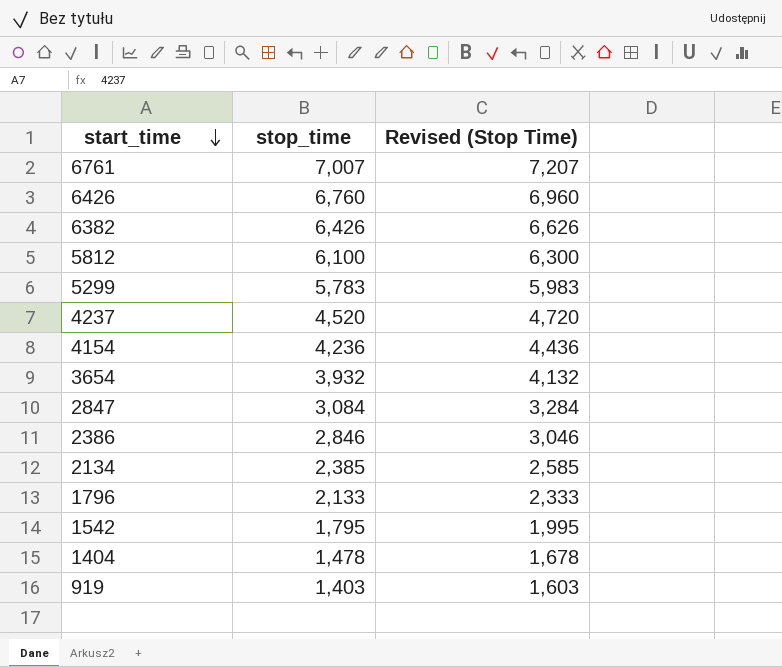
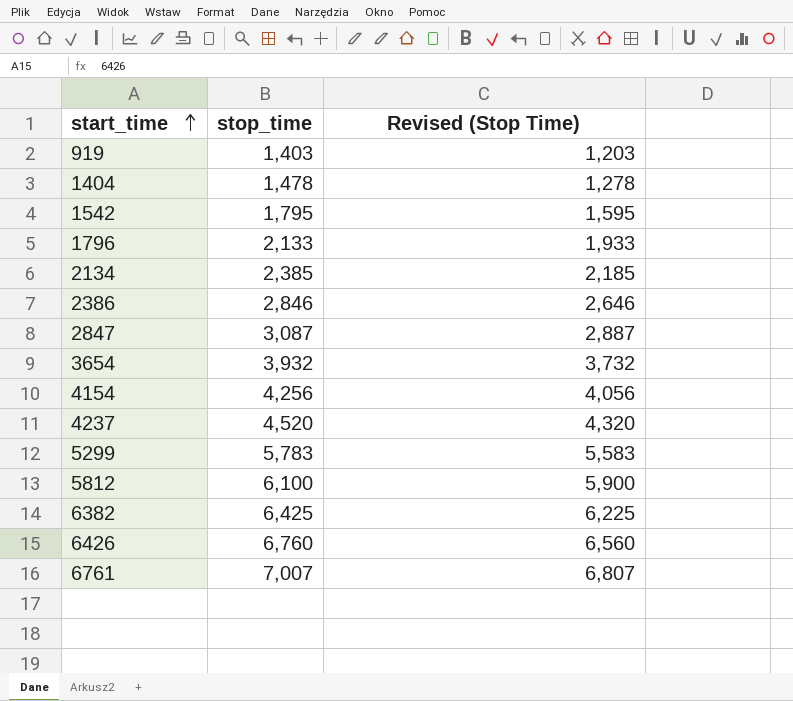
row order: start_time descending -> start_time ascending
column Revised (Stop Time) | formula: [stop_time] + 200 -> [stop_time] - 200
2847 | stop_time: 3,084 -> 3,087
4154 | stop_time: 4,236 -> 4,256
6382 | stop_time: 6,426 -> 6,425

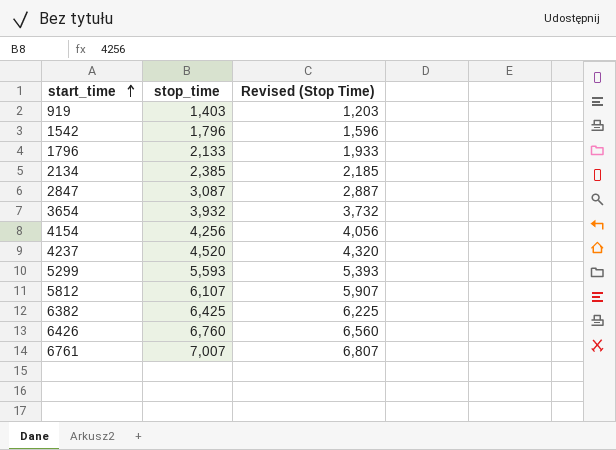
row 1404: 1,478 | 1,278 -> none
row 2386: 2,846 | 2,646 -> none
1542 | stop_time: 1,795 -> 1,796
1542 | Revised (Stop Time): 1,595 -> 1,596
5299 | stop_time: 5,783 -> 5,593
5299 | Revised (Stop Time): 5,583 -> 5,393
5812 | stop_time: 6,100 -> 6,107
5812 | Revised (Stop Time): 5,900 -> 5,907

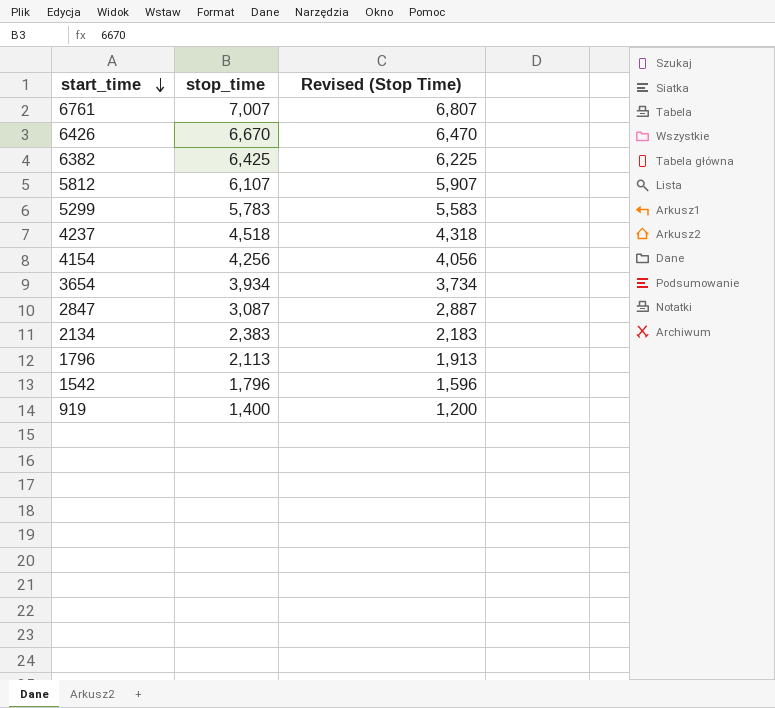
row order: start_time ascending -> start_time descending
6426 | stop_time: 6,760 -> 6,670
6426 | Revised (Stop Time): 6,560 -> 6,470
5299 | stop_time: 5,593 -> 5,783
5299 | Revised (Stop Time): 5,393 -> 5,583
4237 | stop_time: 4,520 -> 4,518
4237 | Revised (Stop Time): 4,320 -> 4,318
3654 | stop_time: 3,932 -> 3,934
3654 | Revised (Stop Time): 3,732 -> 3,734
2134 | stop_time: 2,385 -> 2,383
2134 | Revised (Stop Time): 2,185 -> 2,183
1796 | stop_time: 2,133 -> 2,113
1796 | Revised (Stop Time): 1,933 -> 1,913
919 | stop_time: 1,403 -> 1,400
919 | Revised (Stop Time): 1,203 -> 1,200

